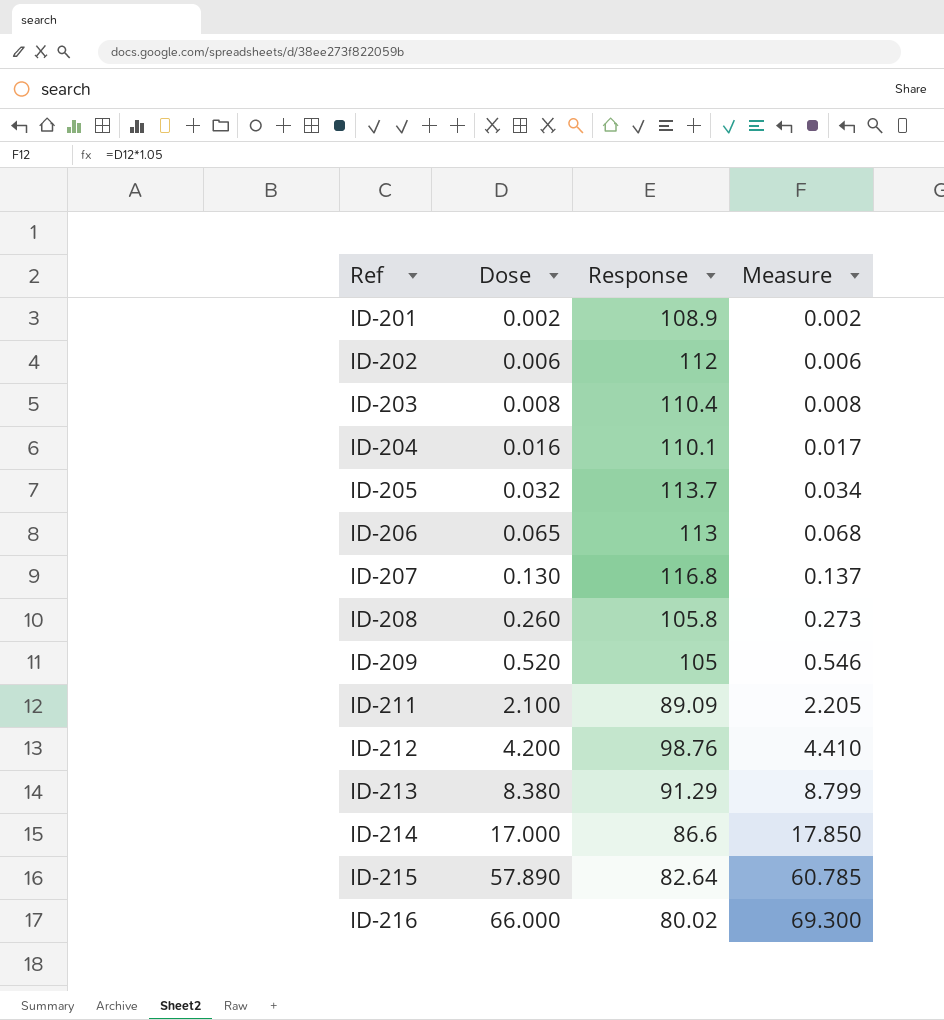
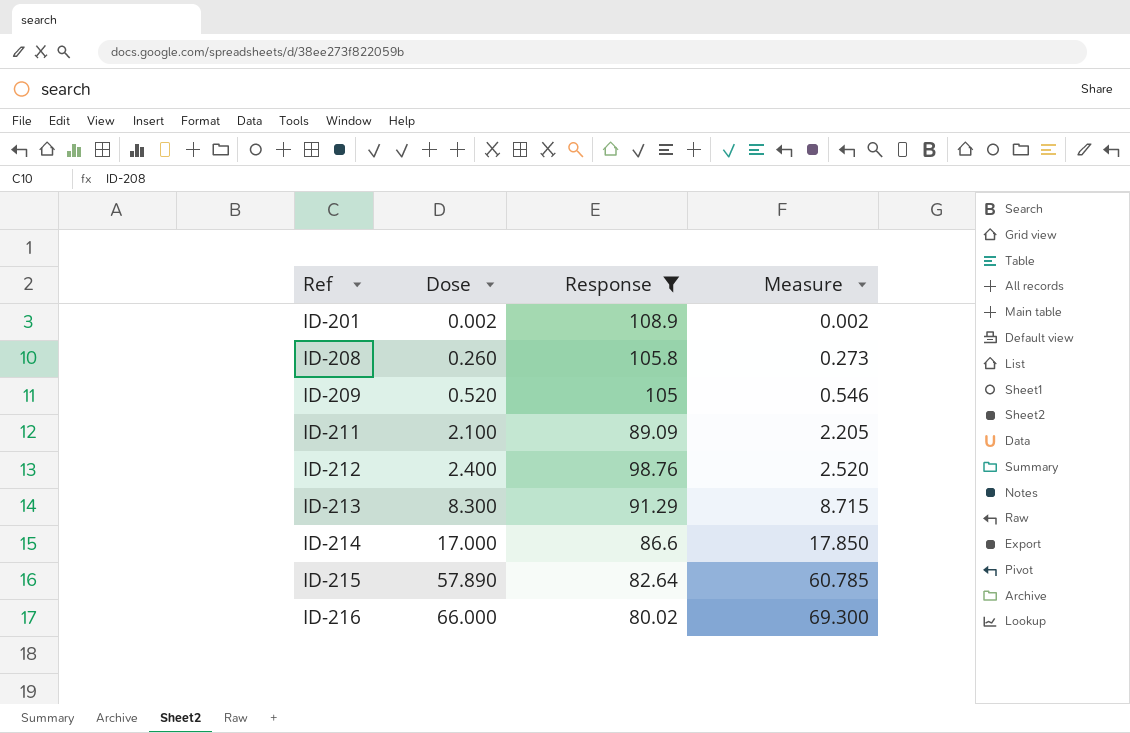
filter: none -> Response <= 108.9
ID-212 | Dose: 4.200 -> 2.400
ID-212 | Measure: 4.410 -> 2.520
ID-213 | Dose: 8.380 -> 8.300
ID-213 | Measure: 8.799 -> 8.715

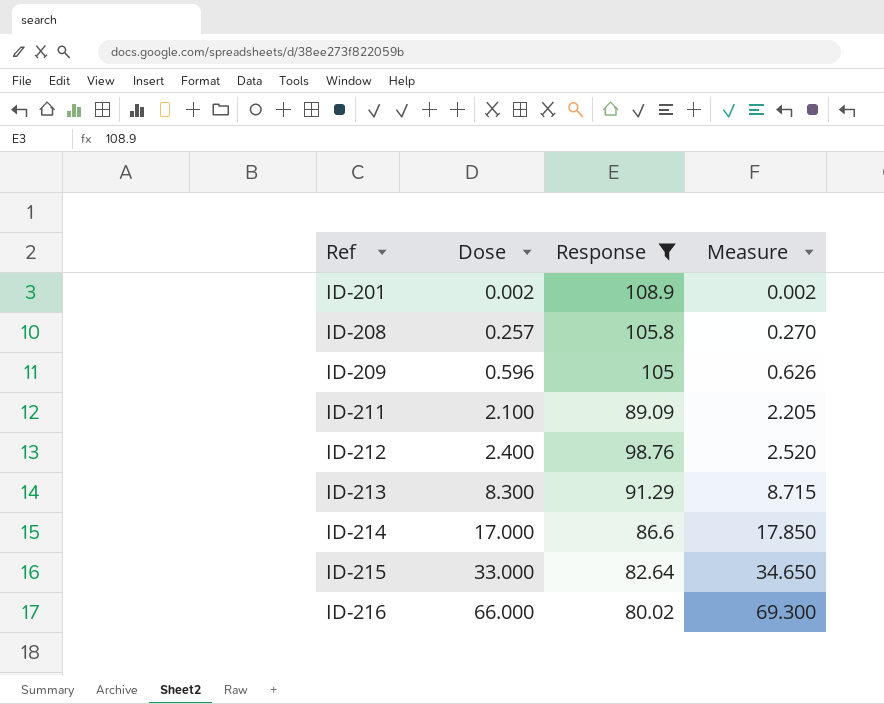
ID-208 | Dose: 0.260 -> 0.257
ID-208 | Measure: 0.273 -> 0.270
ID-209 | Dose: 0.520 -> 0.596
ID-209 | Measure: 0.546 -> 0.626
ID-215 | Dose: 57.890 -> 33.000
ID-215 | Measure: 60.785 -> 34.650

